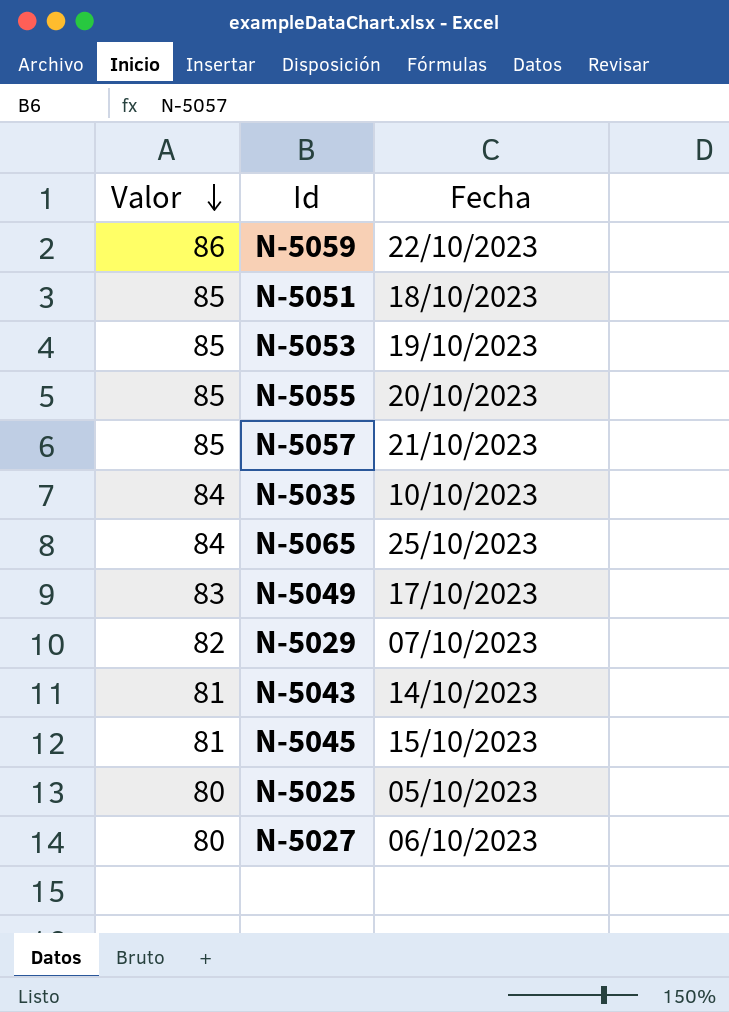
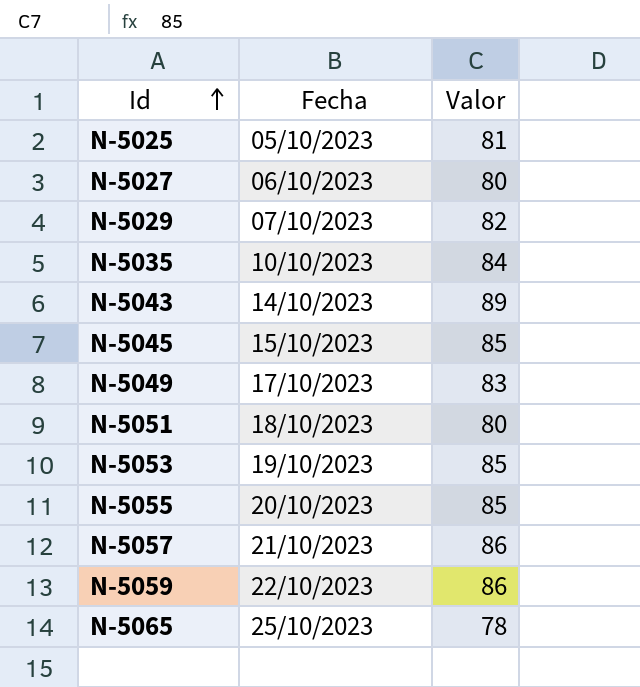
row order: Valor descending -> Id ascending
column Valor | position: 1 -> 3
N-5025 | Valor: 80 -> 81
N-5043 | Valor: 81 -> 89
N-5045 | Valor: 81 -> 85
N-5051 | Valor: 85 -> 80
N-5057 | Valor: 85 -> 86
N-5065 | Valor: 84 -> 78

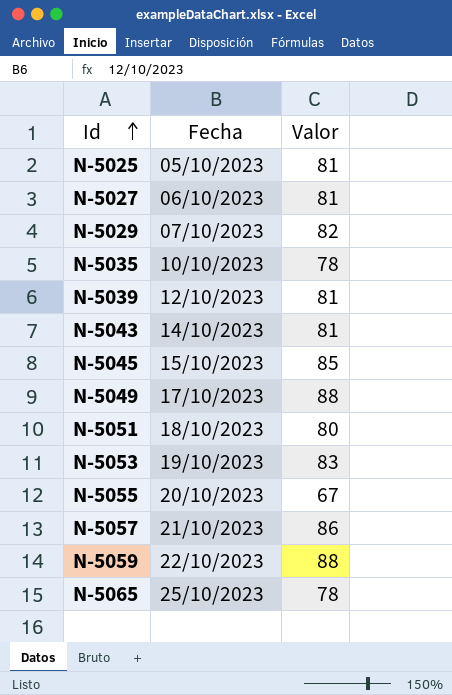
N-5027 | Valor: 80 -> 81
N-5035 | Valor: 84 -> 78
row N-5039: none -> 12/10/2023 | 81
N-5043 | Valor: 89 -> 81
N-5049 | Valor: 83 -> 88
N-5053 | Valor: 85 -> 83
N-5055 | Valor: 85 -> 67
N-5059 | Valor: 86 -> 88

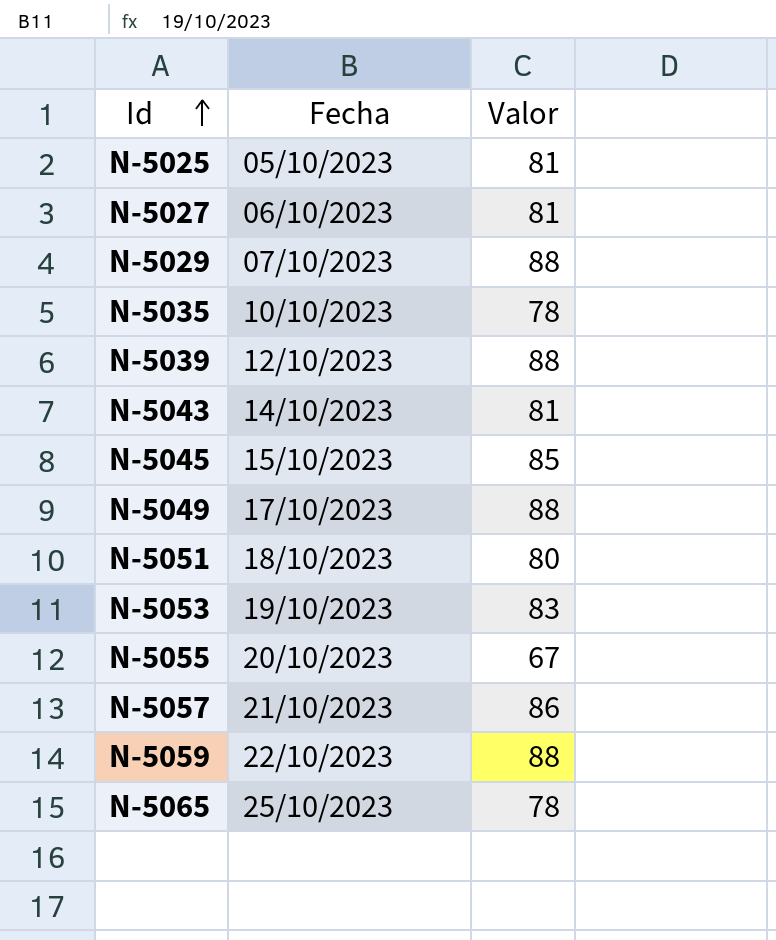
N-5029 | Valor: 82 -> 88
N-5039 | Valor: 81 -> 88

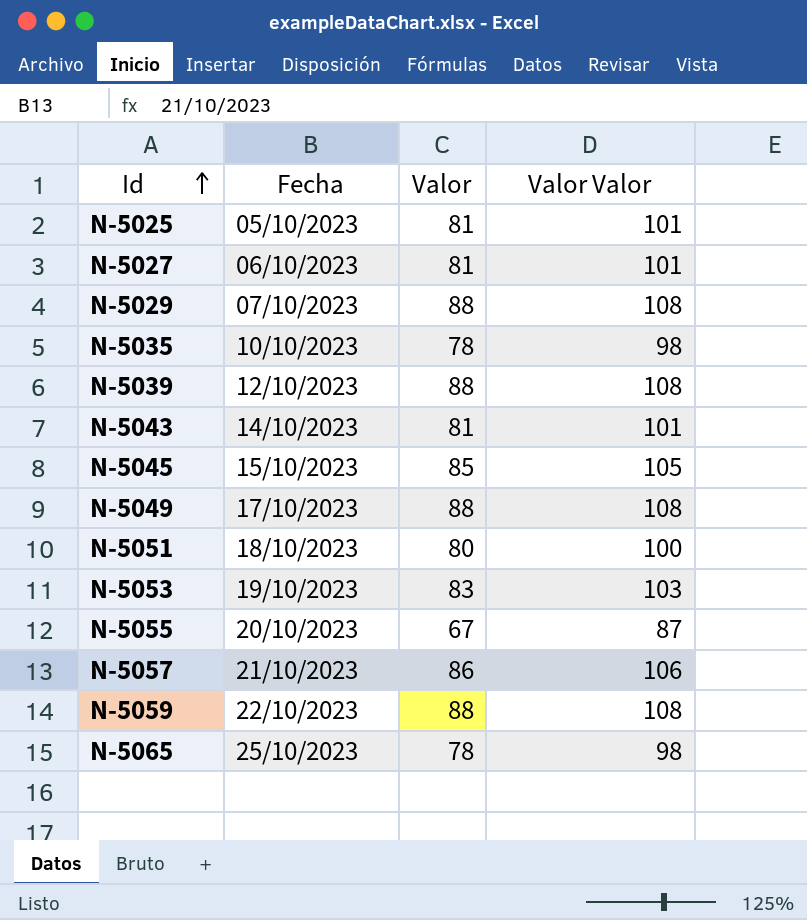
column Valor Valor | formula: none -> [Valor] + 20

